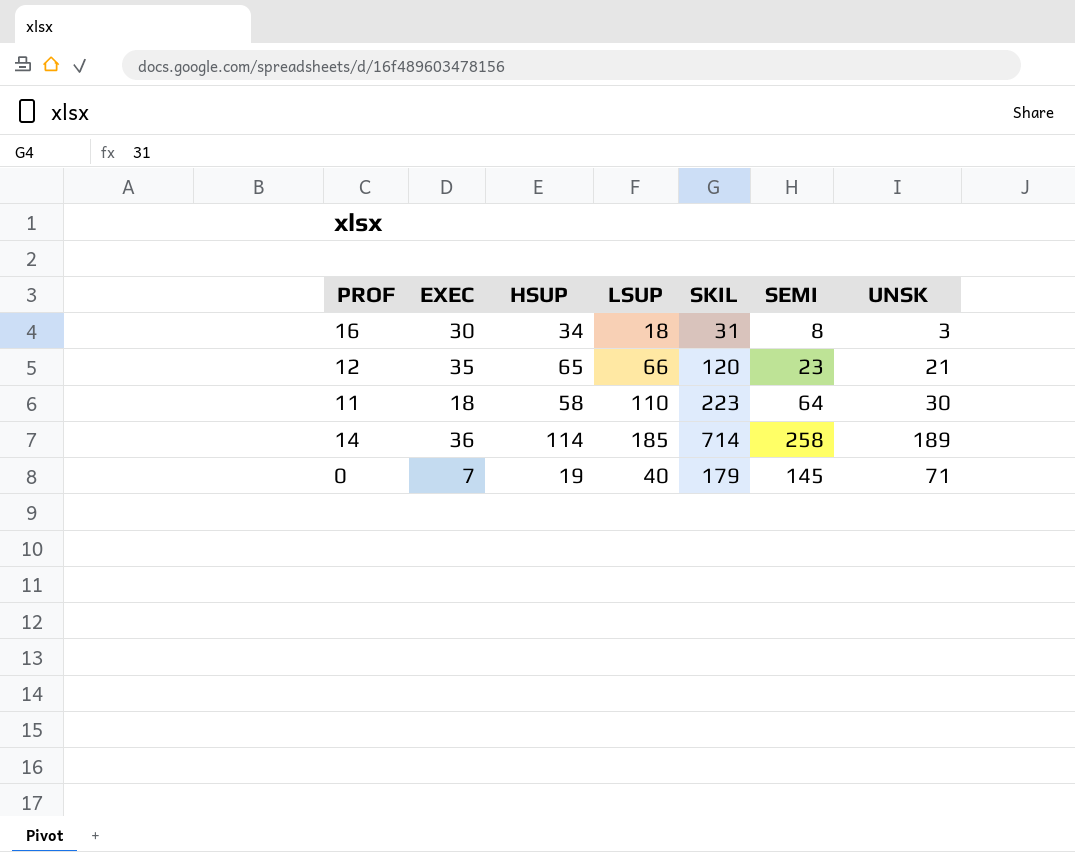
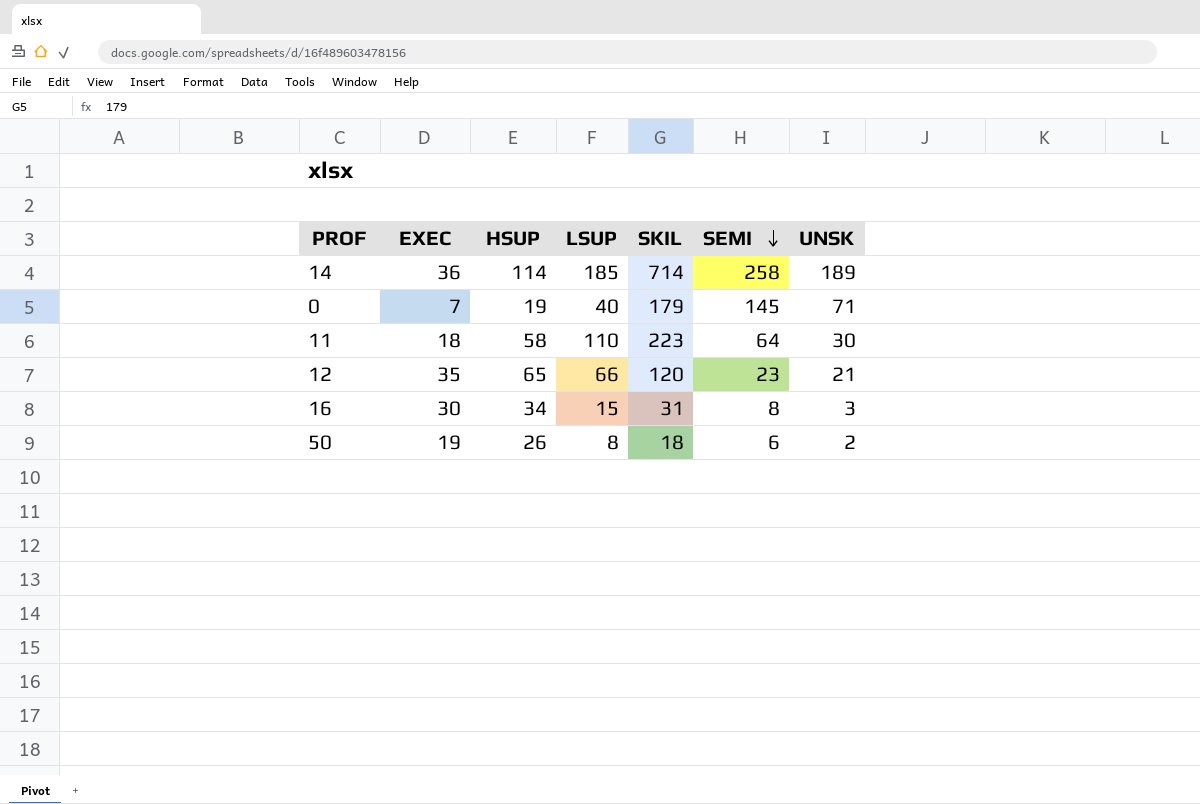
row order: none -> SEMI descending
16 | LSUP: 18 -> 15
row 50: none -> 19 | 26 | 8 | 18 | 6 | 2

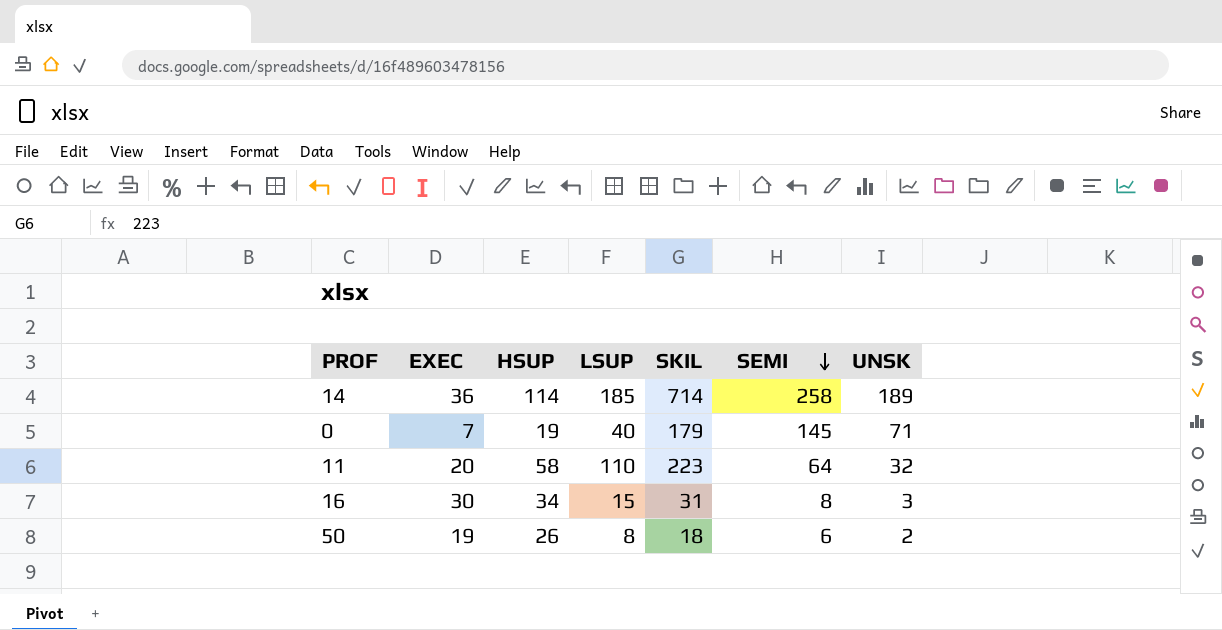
row 12: 35 | 65 | 66 | 120 | 23 | 21 -> none
11 | EXEC: 18 -> 20
11 | UNSK: 30 -> 32

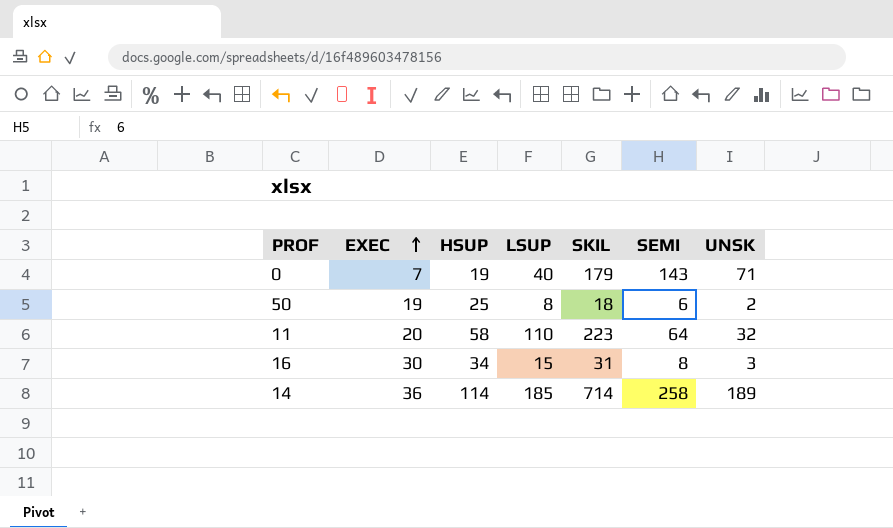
row order: SEMI descending -> EXEC ascending
0 | SEMI: 145 -> 143
50 | HSUP: 26 -> 25

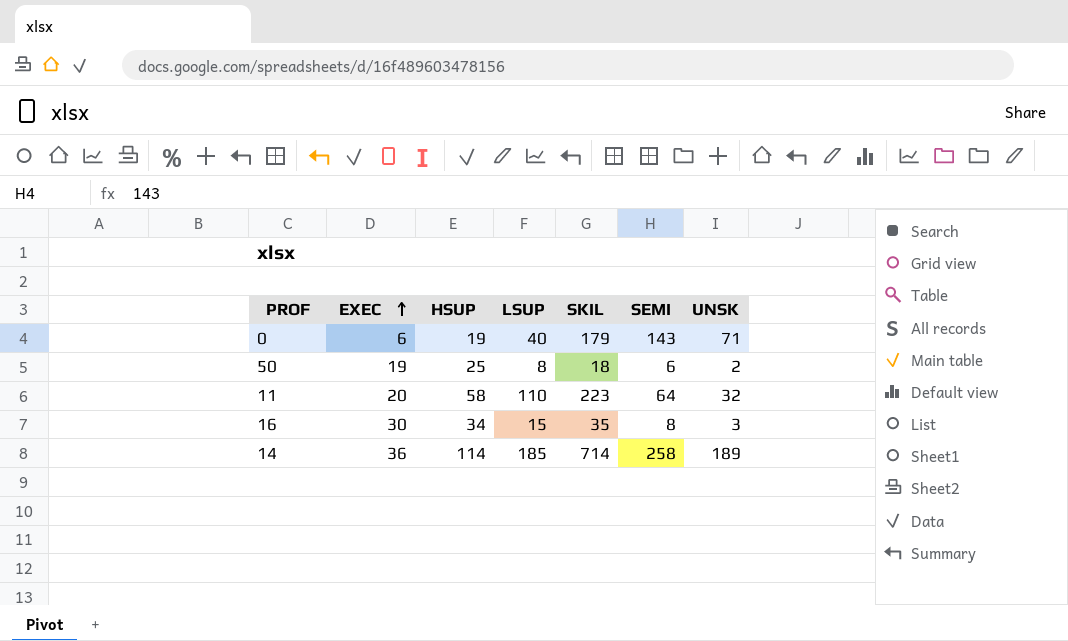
0 | EXEC: 7 -> 6
16 | SKIL: 31 -> 35

